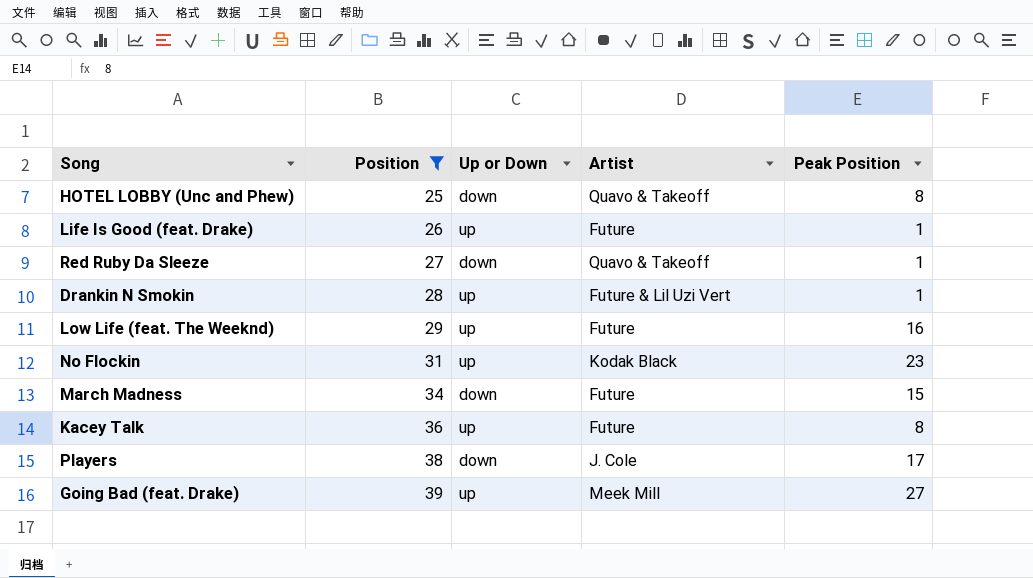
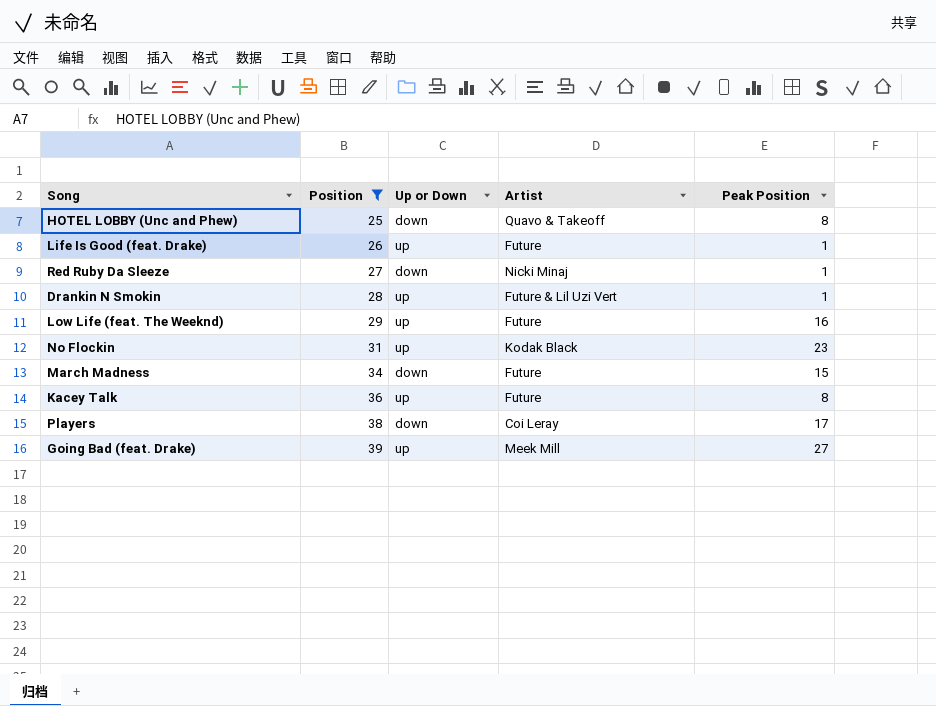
Red Ruby Da Sleeze | Artist: Quavo & Takeoff -> Nicki Minaj
Players | Artist: J. Cole -> Coi Leray

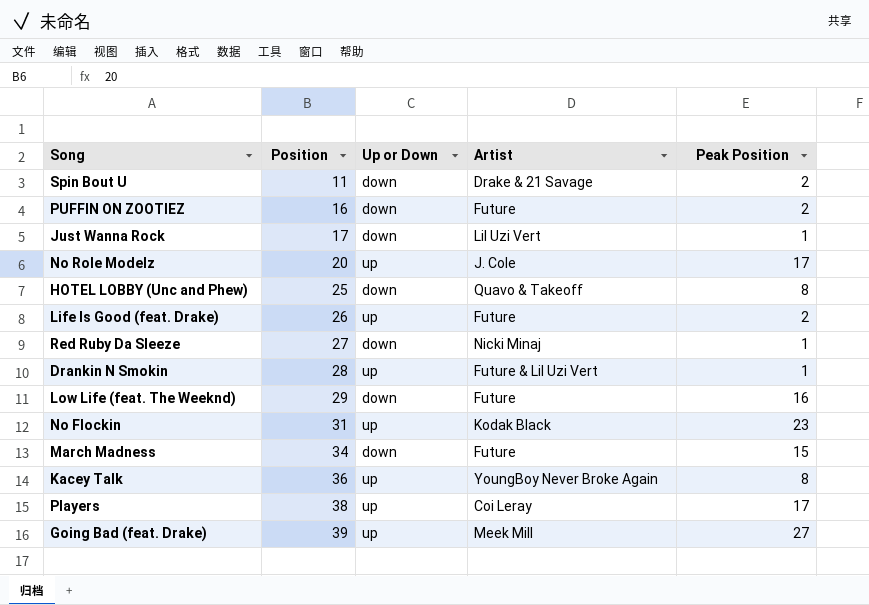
filter: Position >= 25 -> none
Life Is Good (feat. Drake) | Peak Position: 1 -> 2
Low Life (feat. The Weeknd) | Up or Down: up -> down
Kacey Talk | Artist: Future -> YoungBoy Never Broke Again
Players | Up or Down: down -> up

